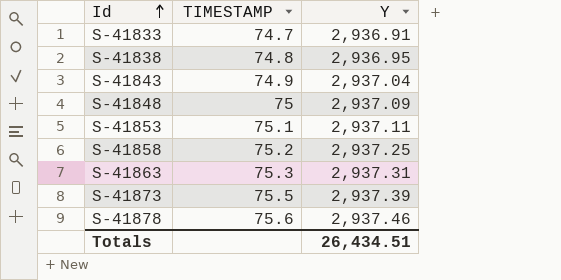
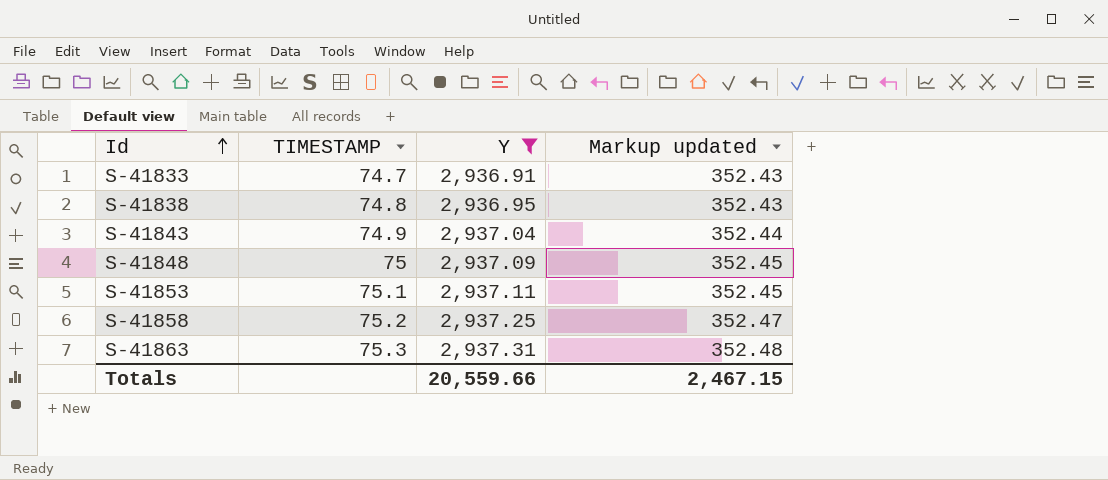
filter: none -> Y <= 2,937.31
column Markup updated | formula: none -> [Y] * 0.12
Totals | Y: 26,434.51 -> 20,559.66

